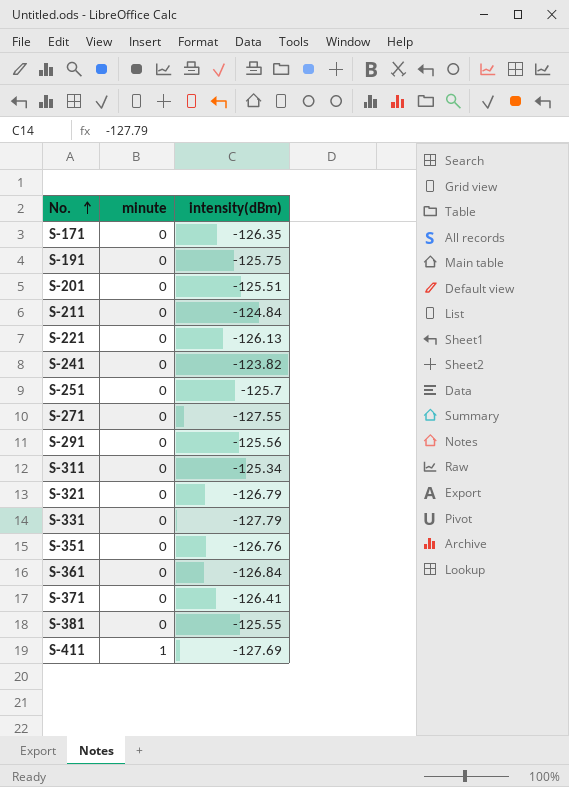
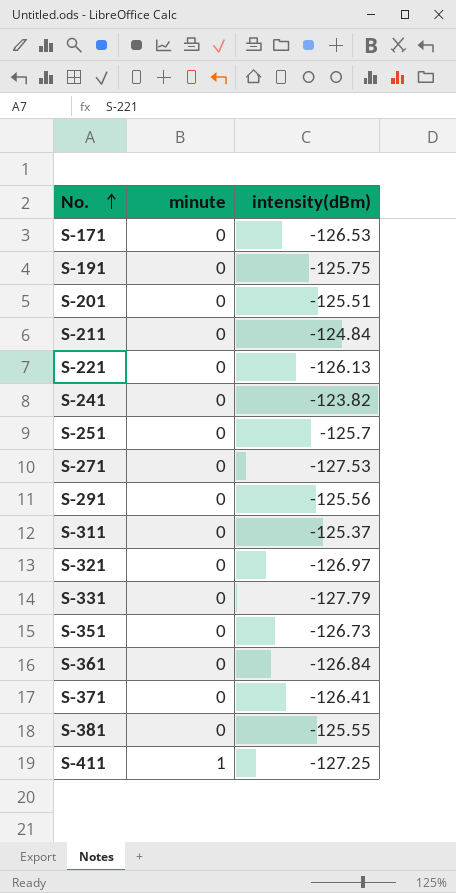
S-171 | intensity(dBm): -126.35 -> -126.53
S-271 | intensity(dBm): -127.55 -> -127.53
S-311 | intensity(dBm): -125.34 -> -125.37
S-321 | intensity(dBm): -126.79 -> -126.97
S-351 | intensity(dBm): -126.76 -> -126.73
S-411 | intensity(dBm): -127.69 -> -127.25

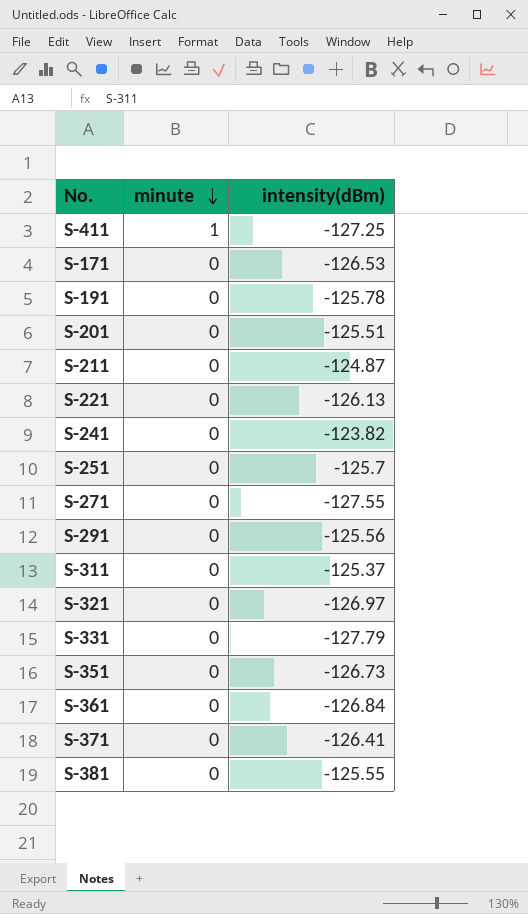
row order: No. ascending -> minute descending
S-191 | intensity(dBm): -125.75 -> -125.78
S-211 | intensity(dBm): -124.84 -> -124.87
S-271 | intensity(dBm): -127.53 -> -127.55

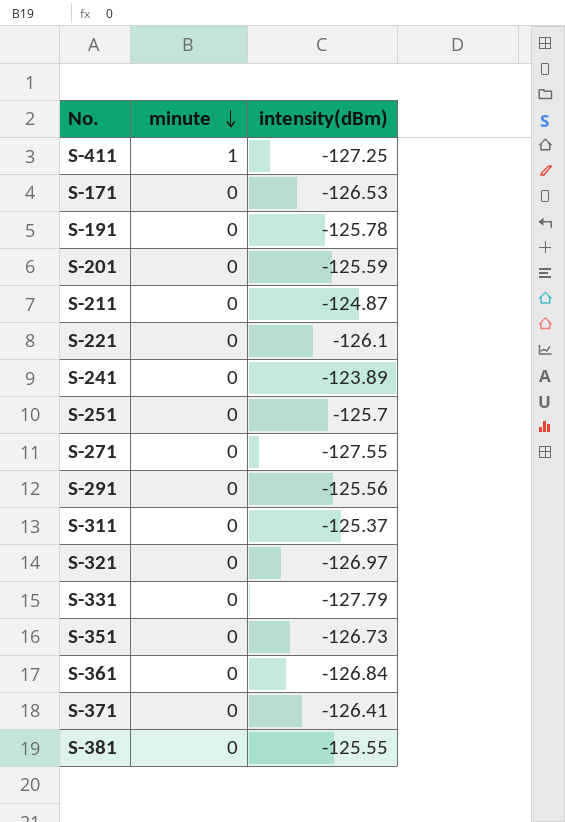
S-201 | intensity(dBm): -125.51 -> -125.59
S-221 | intensity(dBm): -126.13 -> -126.1
S-241 | intensity(dBm): -123.82 -> -123.89

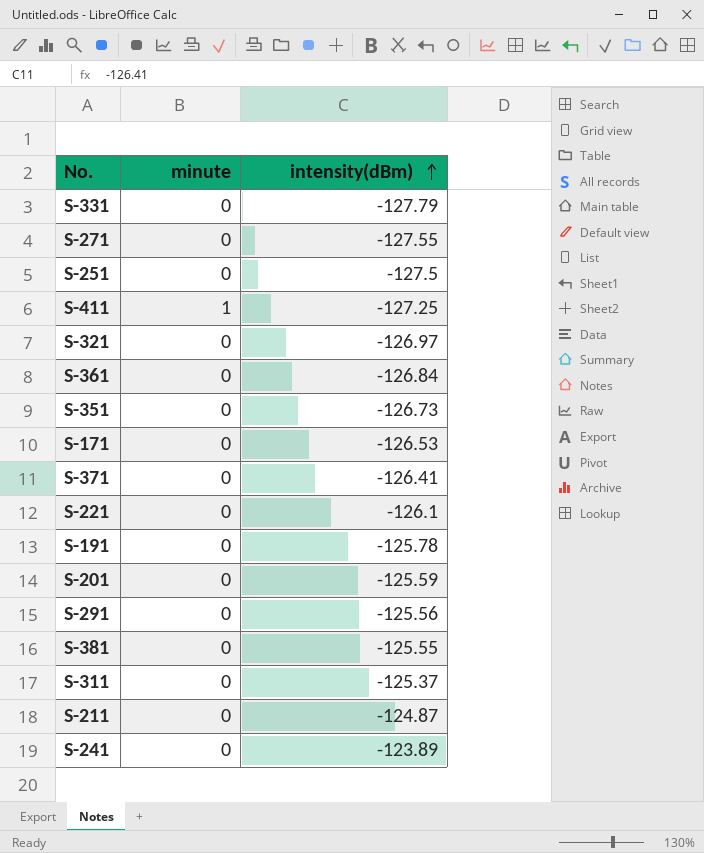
row order: minute descending -> intensity(dBm) ascending
S-251 | intensity(dBm): -125.7 -> -127.5

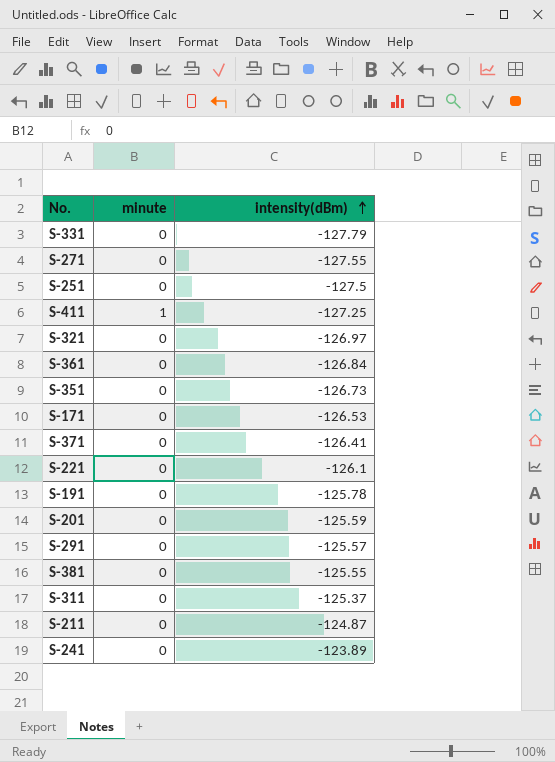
S-291 | intensity(dBm): -125.56 -> -125.57

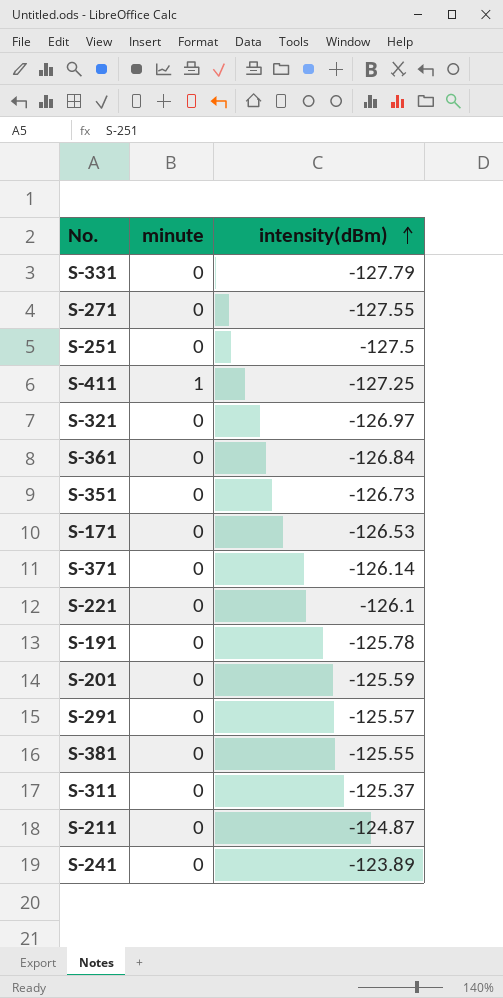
S-371 | intensity(dBm): -126.41 -> -126.14

